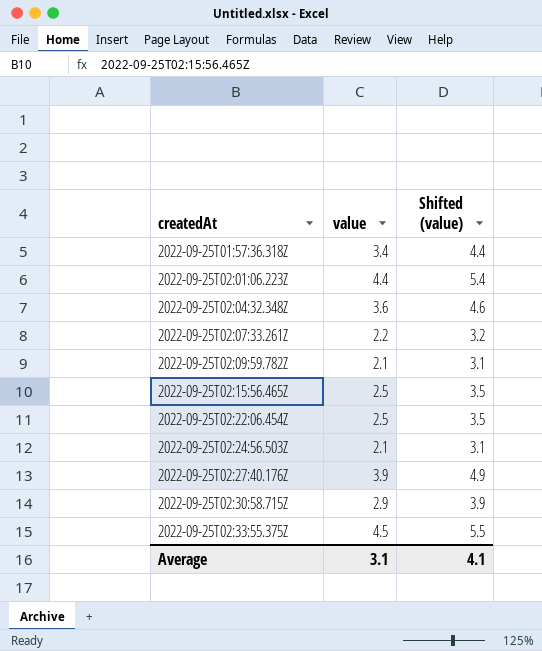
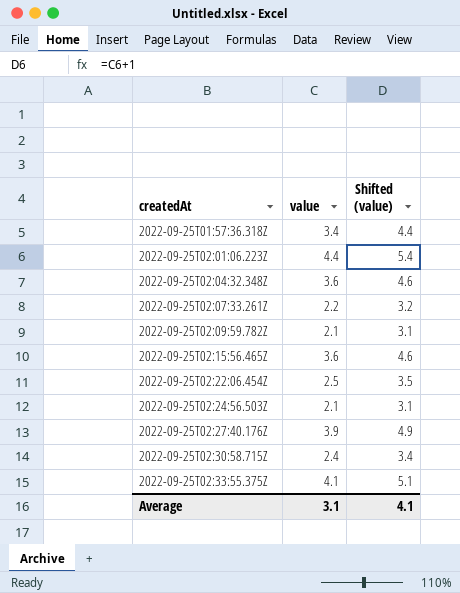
2022-09-25T02:15:56.465Z | value: 2.5 -> 3.6
2022-09-25T02:15:56.465Z | Shifted (value): 3.5 -> 4.6
2022-09-25T02:30:58.715Z | value: 2.9 -> 2.4
2022-09-25T02:30:58.715Z | Shifted (value): 3.9 -> 3.4
2022-09-25T02:33:55.375Z | value: 4.5 -> 4.1
2022-09-25T02:33:55.375Z | Shifted (value): 5.5 -> 5.1

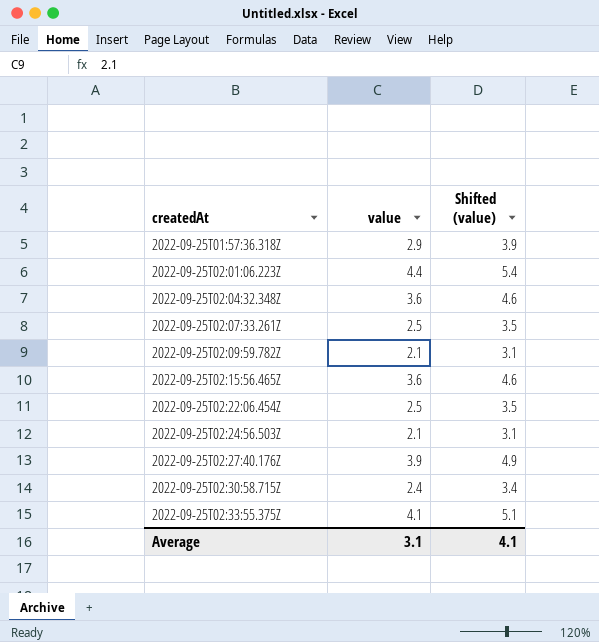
2022-09-25T01:57:36.318Z | value: 3.4 -> 2.9
2022-09-25T01:57:36.318Z | Shifted (value): 4.4 -> 3.9
2022-09-25T02:07:33.261Z | value: 2.2 -> 2.5
2022-09-25T02:07:33.261Z | Shifted (value): 3.2 -> 3.5

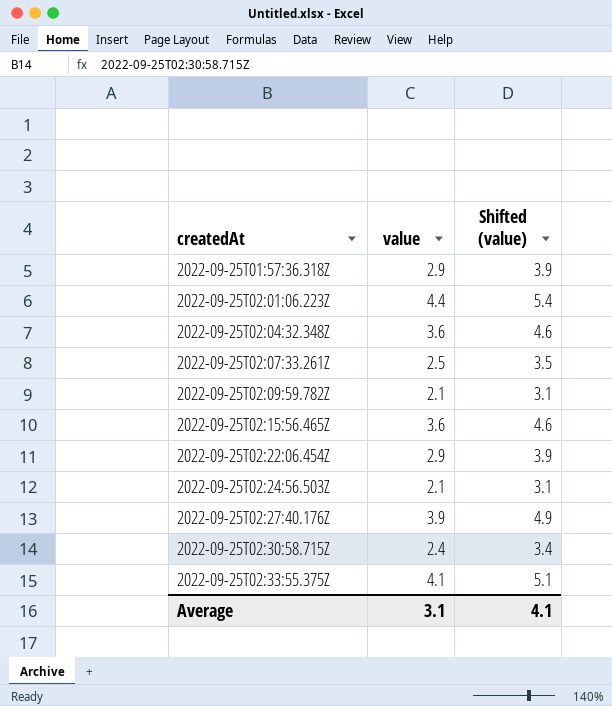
2022-09-25T02:22:06.454Z | value: 2.5 -> 2.9
2022-09-25T02:22:06.454Z | Shifted (value): 3.5 -> 3.9

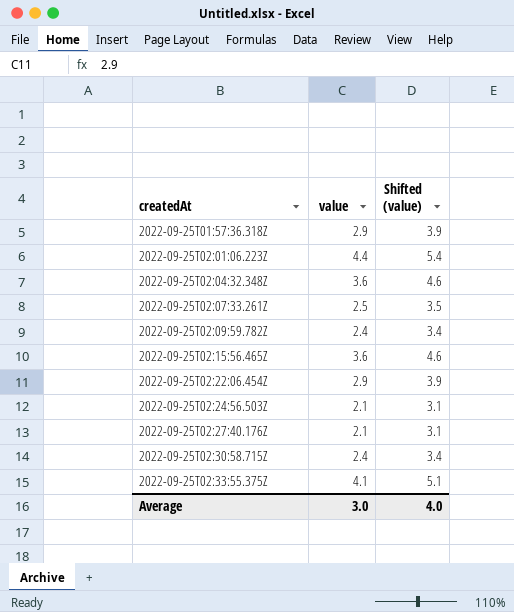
2022-09-25T02:09:59.782Z | value: 2.1 -> 2.4
2022-09-25T02:09:59.782Z | Shifted (value): 3.1 -> 3.4
2022-09-25T02:27:40.176Z | value: 3.9 -> 2.1
2022-09-25T02:27:40.176Z | Shifted (value): 4.9 -> 3.1
Average | value: 3.1 -> 3.0
Average | Shifted (value): 4.1 -> 4.0

